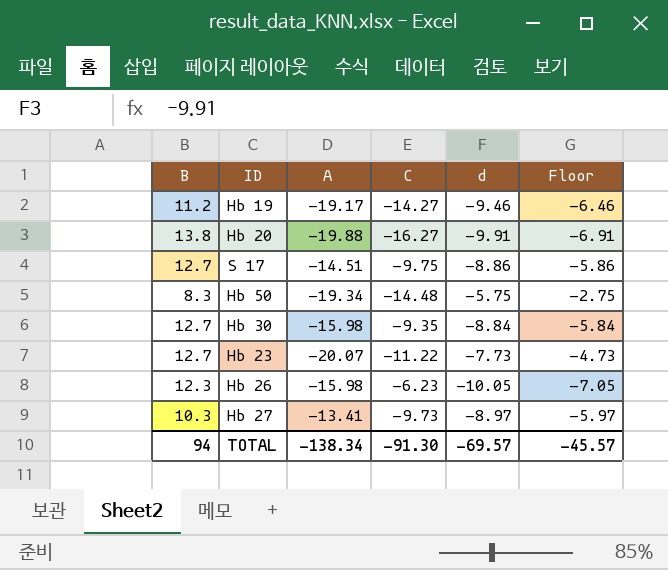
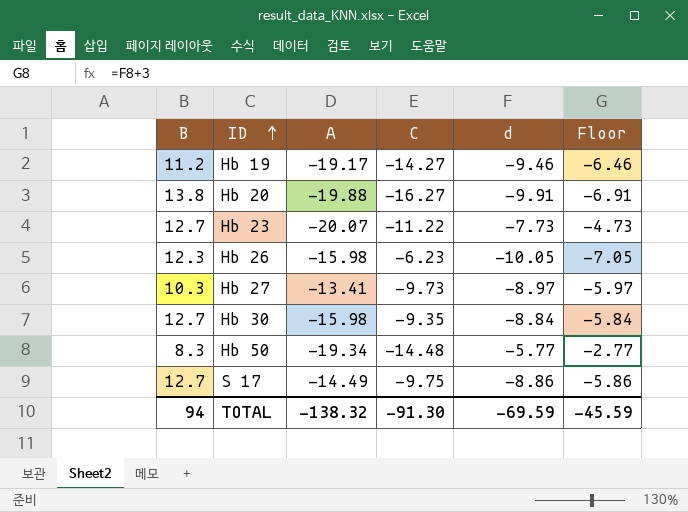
row order: none -> ID ascending
Hb 50 | d: -5.75 -> -5.77
Hb 50 | Floor: -2.75 -> -2.77
S 17 | A: -14.51 -> -14.49
TOTAL | A: -138.34 -> -138.32
TOTAL | d: -69.57 -> -69.59
TOTAL | Floor: -45.57 -> -45.59

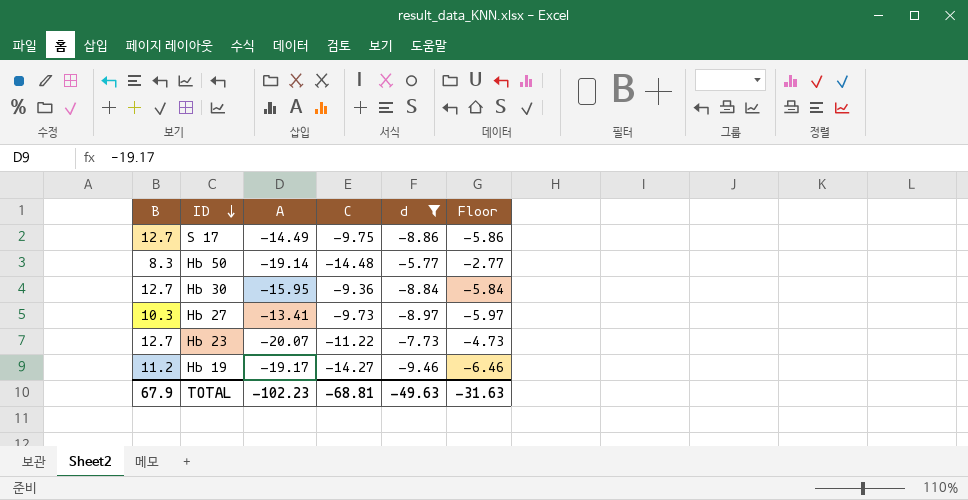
filter: none -> d >= -9.46
row order: ID ascending -> ID descending
Hb 50 | A: -19.34 -> -19.14
Hb 30 | A: -15.98 -> -15.95
Hb 30 | C: -9.35 -> -9.36
TOTAL | B: 94 -> 67.9
TOTAL | A: -138.32 -> -102.23
TOTAL | C: -91.30 -> -68.81
TOTAL | d: -69.59 -> -49.63
TOTAL | Floor: -45.59 -> -31.63

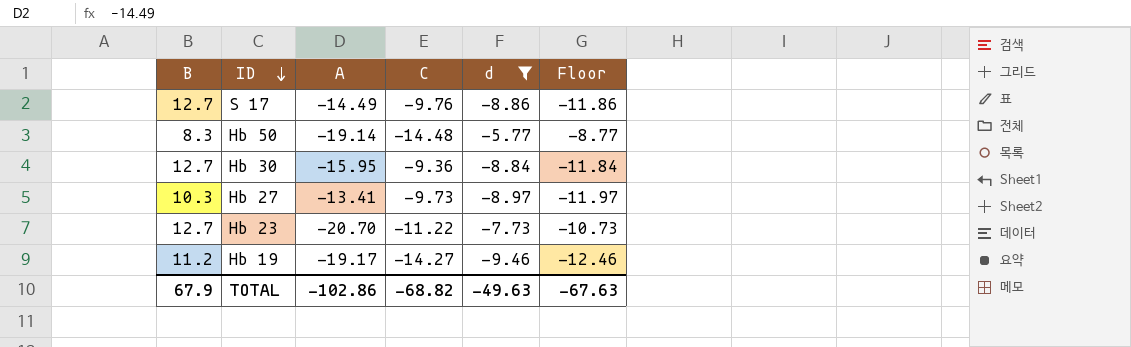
column Floor | formula: [d] + 3 -> [d] - 3
S 17 | C: -9.75 -> -9.76
Hb 23 | A: -20.07 -> -20.70
TOTAL | A: -102.23 -> -102.86
TOTAL | C: -68.81 -> -68.82
TOTAL | Floor: -31.63 -> -67.63

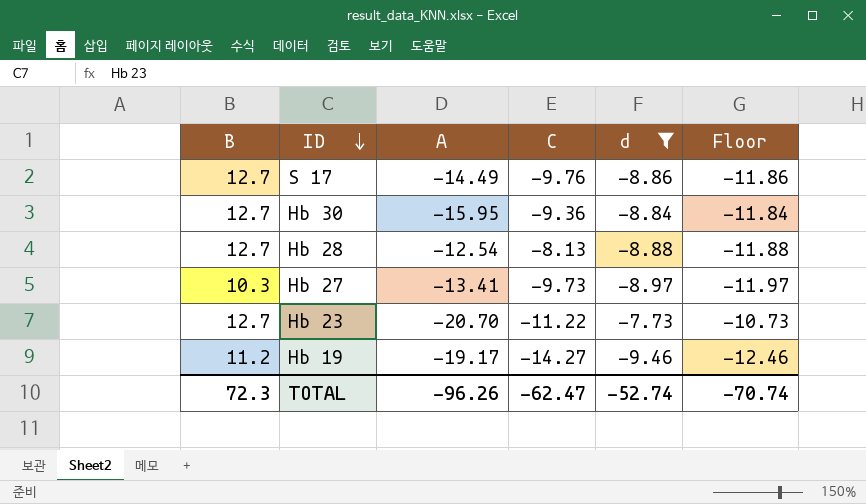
row Hb 50: 8.3 | -19.14 | -14.48 | -5.77 | -8.77 -> none
row Hb 28: none -> 12.7 | -12.54 | -8.13 | -8.88 | -11.88
TOTAL | B: 67.9 -> 72.3
TOTAL | A: -102.86 -> -96.26
TOTAL | C: -68.82 -> -62.47
TOTAL | d: -49.63 -> -52.74
TOTAL | Floor: -67.63 -> -70.74

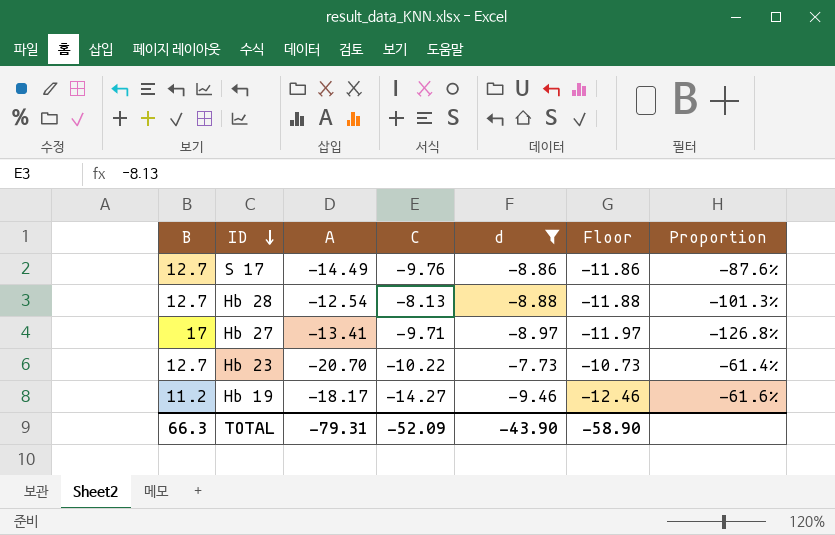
column Proportion | formula: none -> [B] / [A]
row Hb 30: 12.7 | -15.95 | -9.36 | -8.84 | -11.84 -> none
Hb 27 | B: 10.3 -> 17
Hb 27 | C: -9.73 -> -9.71
Hb 23 | C: -11.22 -> -10.22
Hb 19 | A: -19.17 -> -18.17
TOTAL | B: 72.3 -> 66.3
TOTAL | A: -96.26 -> -79.31
TOTAL | C: -62.47 -> -52.09
TOTAL | d: -52.74 -> -43.90
TOTAL | Floor: -70.74 -> -58.90

